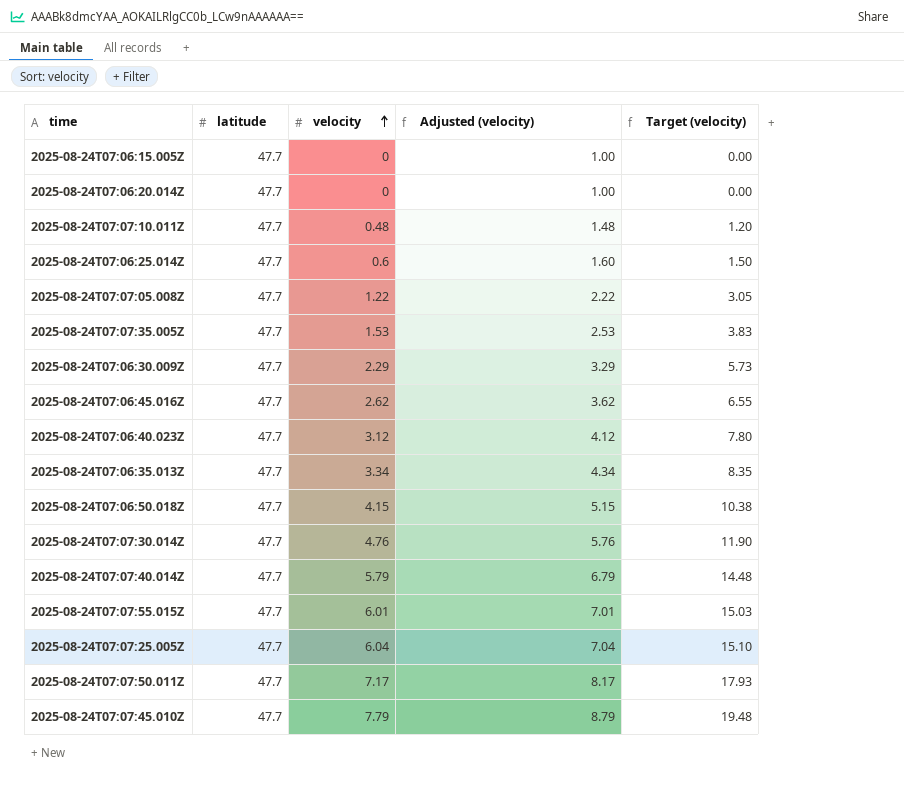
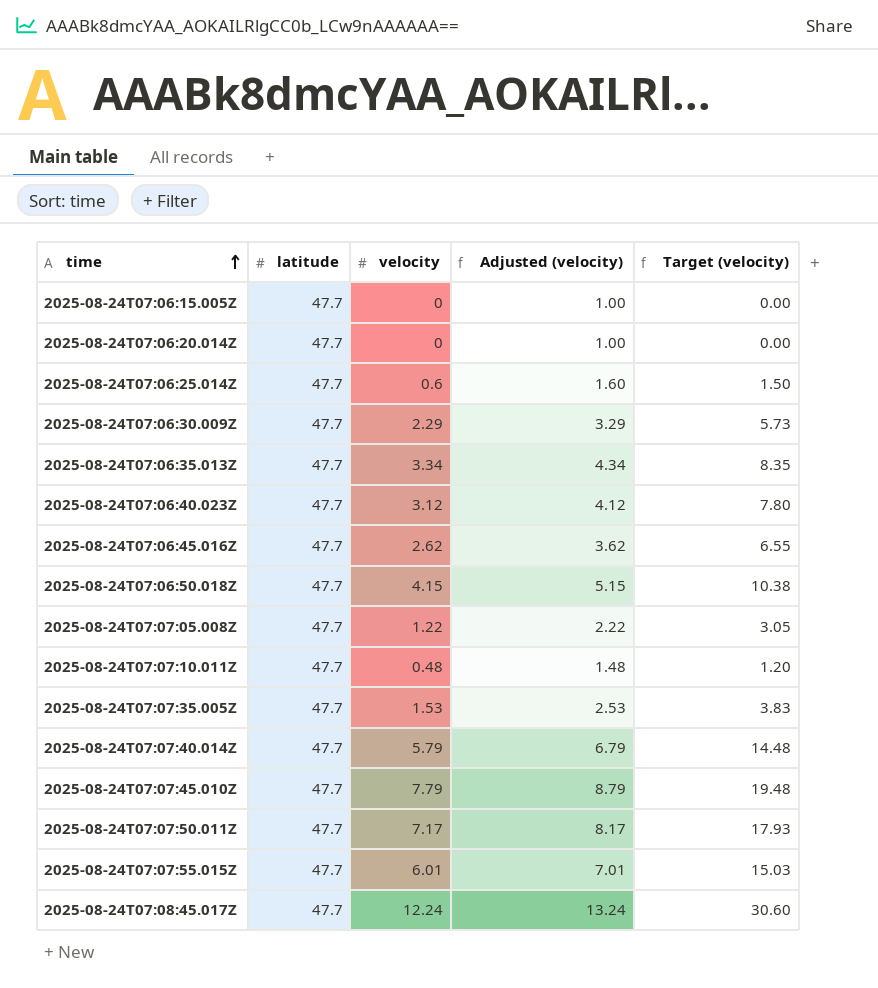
row order: velocity ascending -> time ascending
row 2025-08-24T07:07:30.014Z: 47.7 | 4.76 | 5.76 | 11.90 -> none
row 2025-08-24T07:07:25.005Z: 47.7 | 6.04 | 7.04 | 15.10 -> none
row 2025-08-24T07:08:45.017Z: none -> 47.7 | 12.24 | 13.24 | 30.60

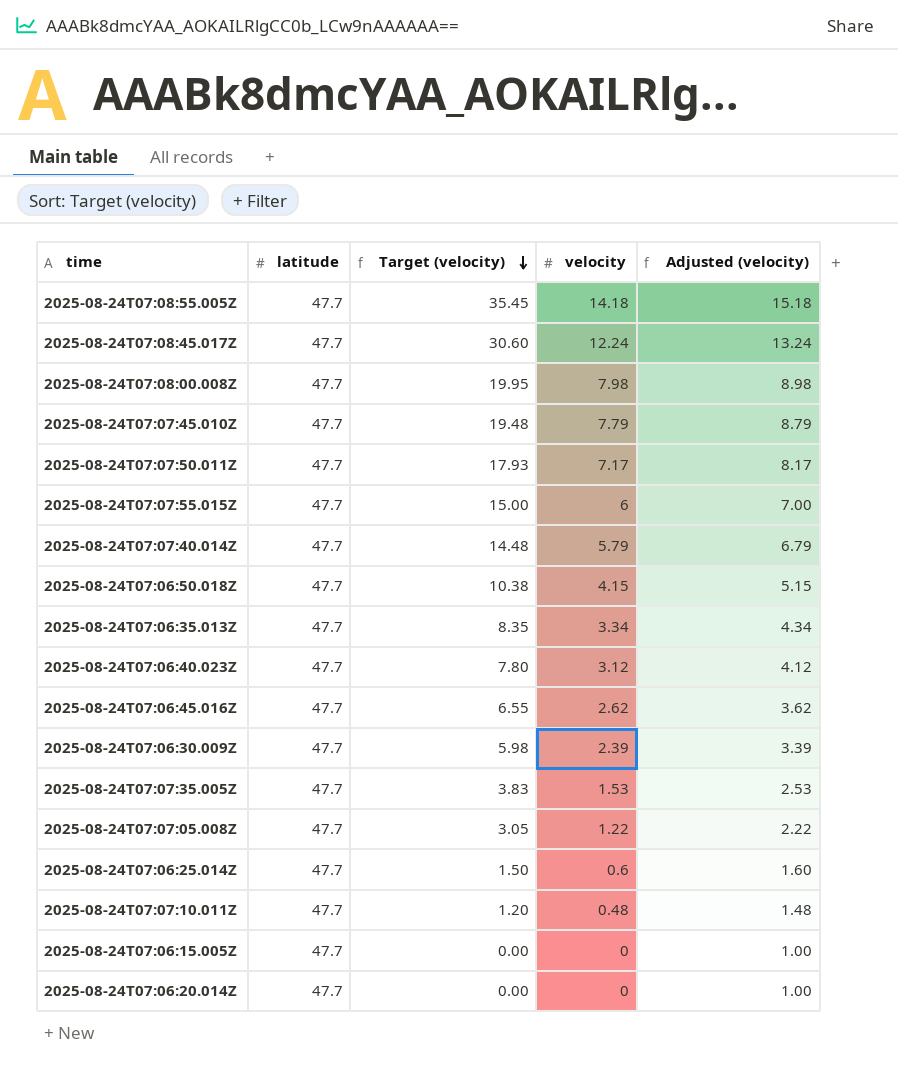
row order: time ascending -> Target (velocity) descending
column Target (velocity) | position: 5 -> 3
row 2025-08-24T07:08:55.005Z: none -> 47.7 | 35.45 | 14.18 | 15.18
row 2025-08-24T07:08:00.008Z: none -> 47.7 | 19.95 | 7.98 | 8.98
2025-08-24T07:07:55.015Z | Target (velocity): 15.03 -> 15.00
2025-08-24T07:07:55.015Z | velocity: 6.01 -> 6
2025-08-24T07:07:55.015Z | Adjusted (velocity): 7.01 -> 7.00
2025-08-24T07:06:30.009Z | Target (velocity): 5.73 -> 5.98
2025-08-24T07:06:30.009Z | velocity: 2.29 -> 2.39
2025-08-24T07:06:30.009Z | Adjusted (velocity): 3.29 -> 3.39

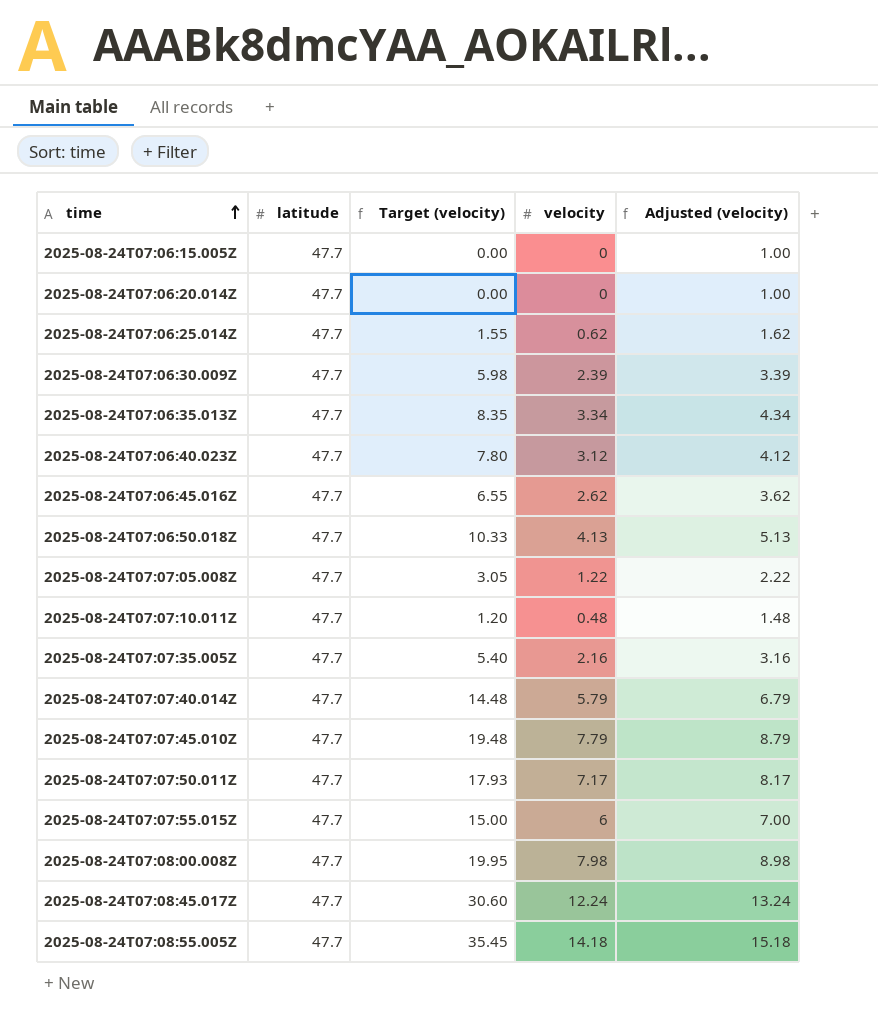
row order: Target (velocity) descending -> time ascending
2025-08-24T07:06:25.014Z | Target (velocity): 1.50 -> 1.55
2025-08-24T07:06:25.014Z | velocity: 0.6 -> 0.62
2025-08-24T07:06:25.014Z | Adjusted (velocity): 1.60 -> 1.62
2025-08-24T07:06:50.018Z | Target (velocity): 10.38 -> 10.33
2025-08-24T07:06:50.018Z | velocity: 4.15 -> 4.13
2025-08-24T07:06:50.018Z | Adjusted (velocity): 5.15 -> 5.13
2025-08-24T07:07:35.005Z | Target (velocity): 3.83 -> 5.40
2025-08-24T07:07:35.005Z | velocity: 1.53 -> 2.16
2025-08-24T07:07:35.005Z | Adjusted (velocity): 2.53 -> 3.16

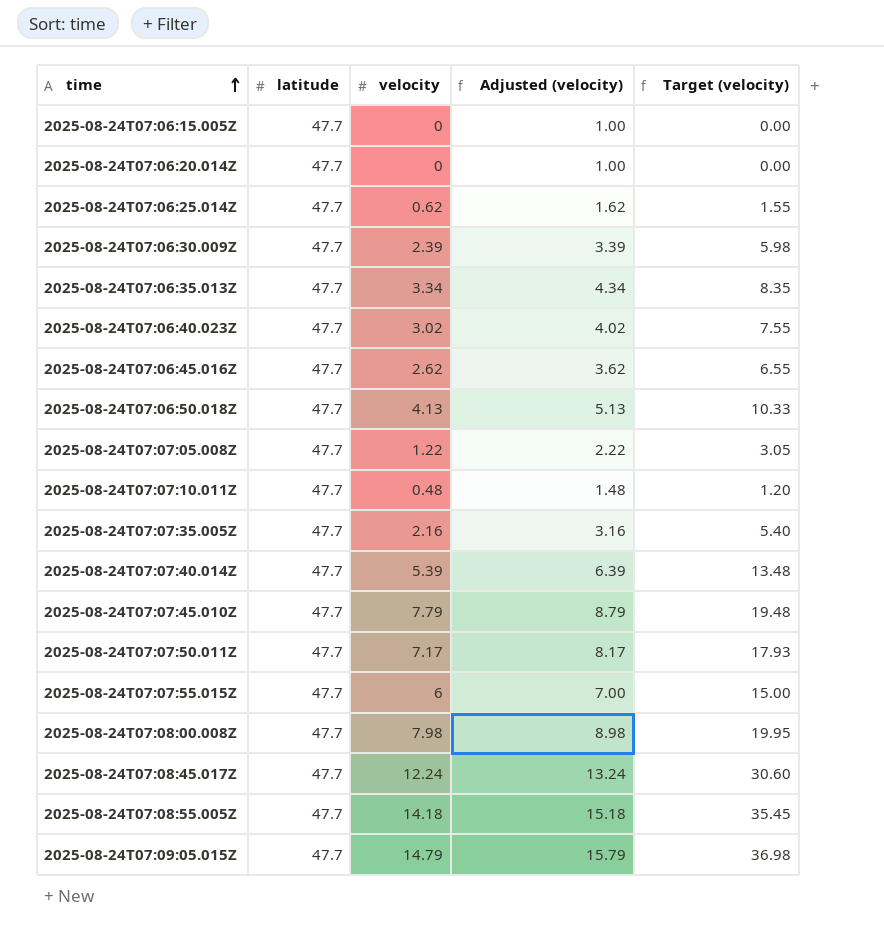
column Target (velocity) | position: 3 -> 5
2025-08-24T07:06:40.023Z | velocity: 3.12 -> 3.02
2025-08-24T07:06:40.023Z | Adjusted (velocity): 4.12 -> 4.02
2025-08-24T07:06:40.023Z | Target (velocity): 7.80 -> 7.55
2025-08-24T07:07:40.014Z | velocity: 5.79 -> 5.39
2025-08-24T07:07:40.014Z | Adjusted (velocity): 6.79 -> 6.39
2025-08-24T07:07:40.014Z | Target (velocity): 14.48 -> 13.48
row 2025-08-24T07:09:05.015Z: none -> 47.7 | 14.79 | 15.79 | 36.98

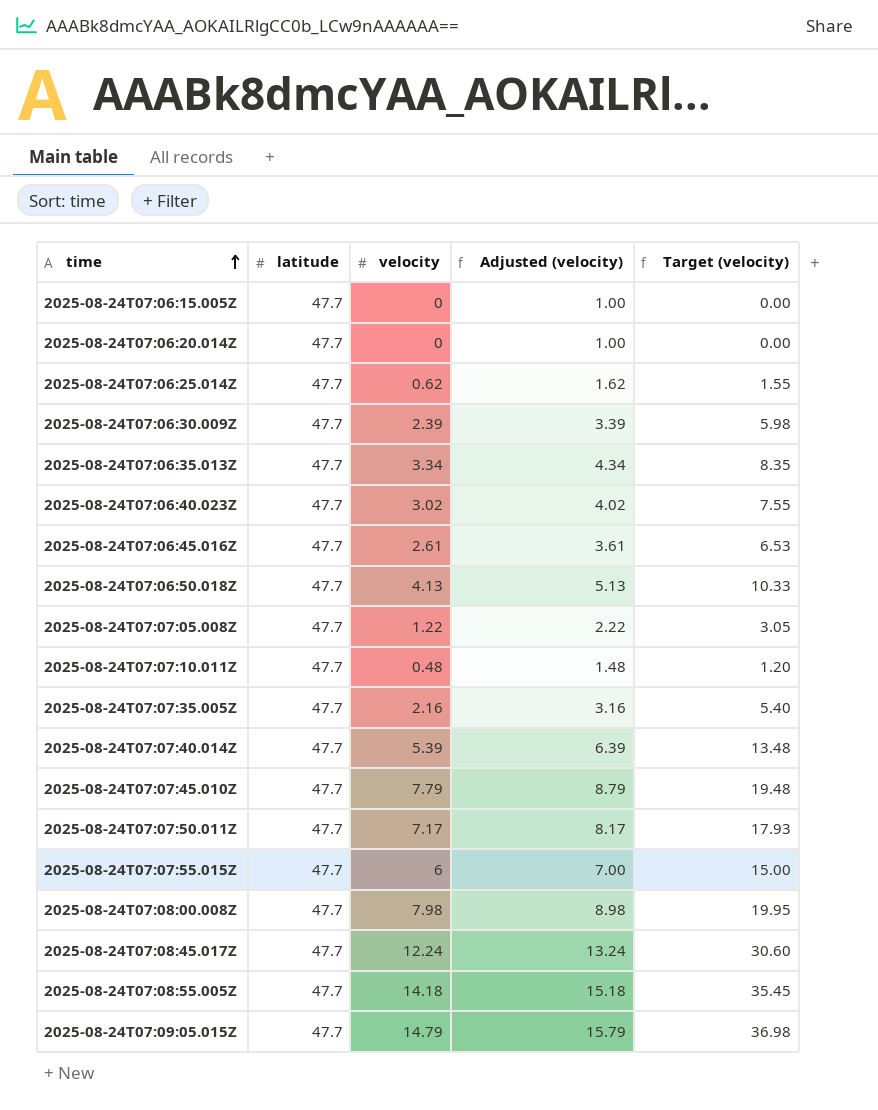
2025-08-24T07:06:45.016Z | velocity: 2.62 -> 2.61
2025-08-24T07:06:45.016Z | Adjusted (velocity): 3.62 -> 3.61
2025-08-24T07:06:45.016Z | Target (velocity): 6.55 -> 6.53

